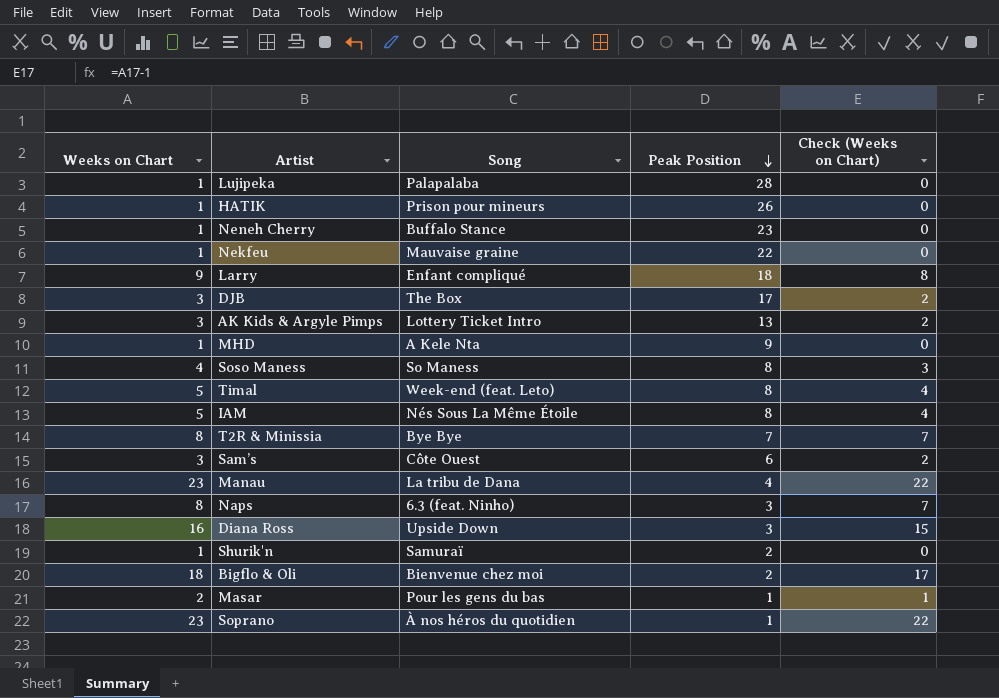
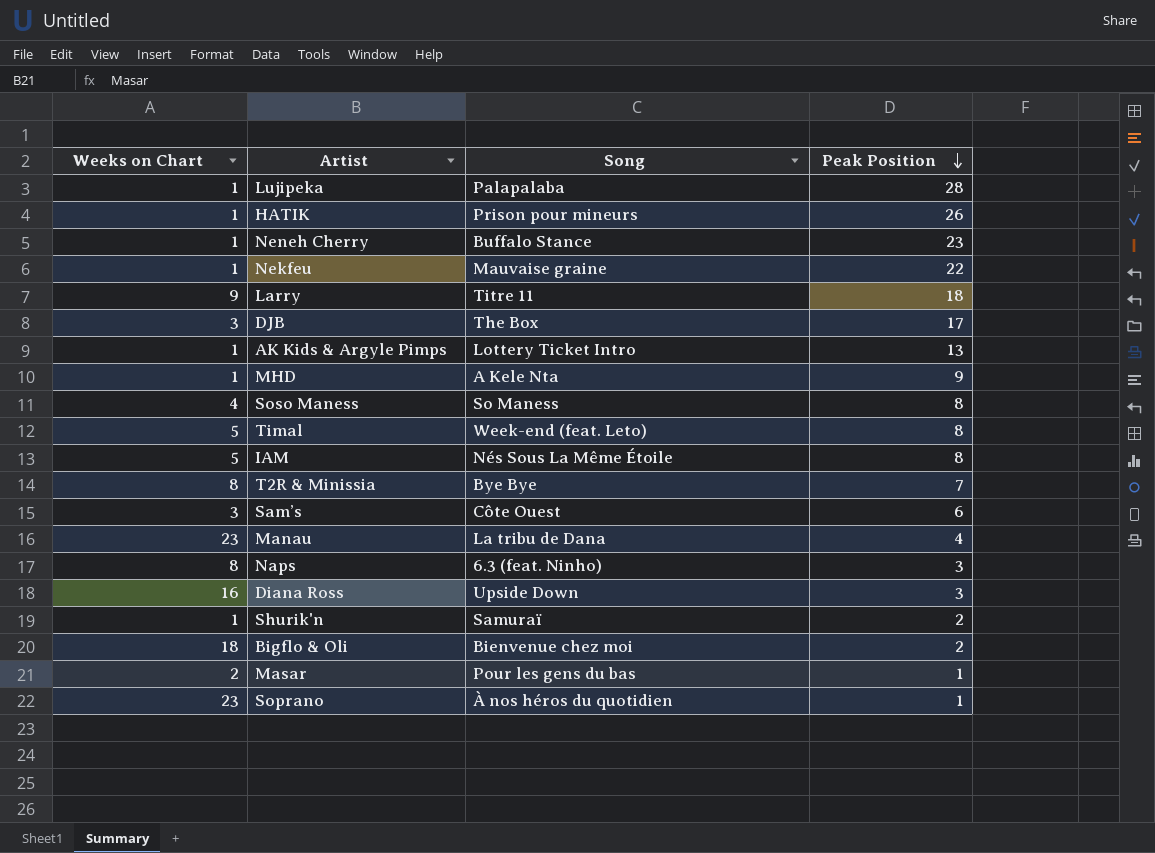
column Check (Weeks on Chart) | formula: [Weeks on Chart] - 1 -> none
Larry | Song: Enfant compliqué -> Titre 11
AK Kids & Argyle Pimps | Weeks on Chart: 3 -> 1

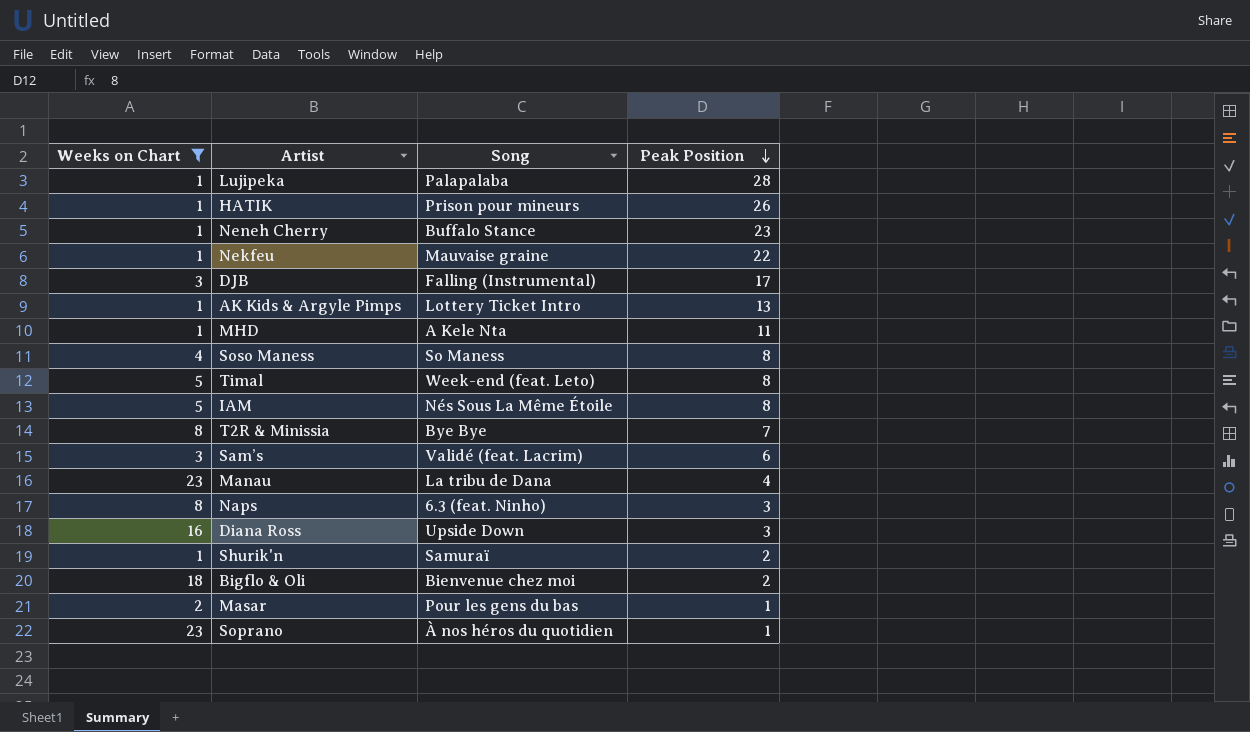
filter: none -> Weeks on Chart != 9
DJB | Song: The Box -> Falling (Instrumental)
MHD | Peak Position: 9 -> 11
Sam’s | Song: Côte Ouest -> Validé (feat. Lacrim)

